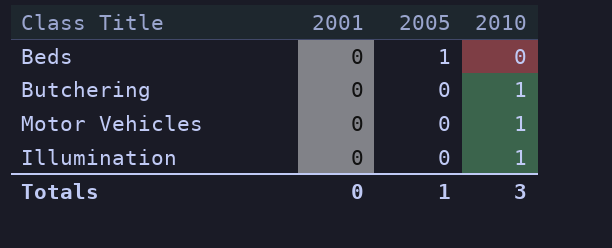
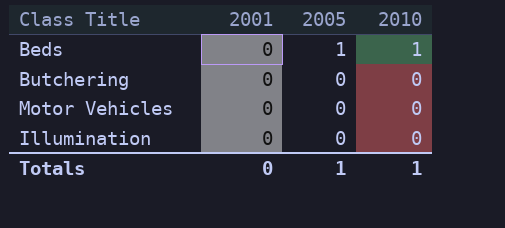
Beds | 2010: 0 -> 1
Butchering | 2010: 1 -> 0
Motor Vehicles | 2010: 1 -> 0
Illumination | 2010: 1 -> 0
Totals | 2010: 3 -> 1

